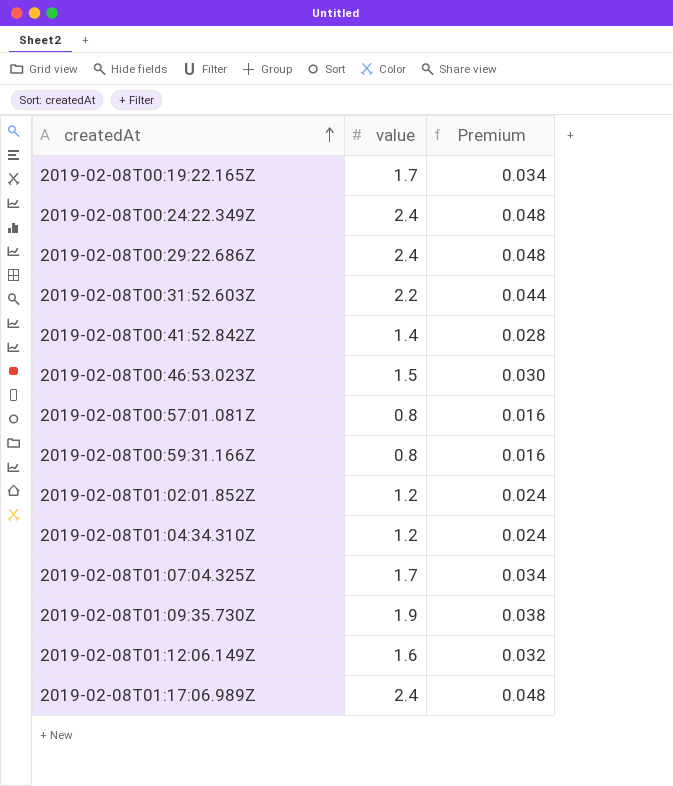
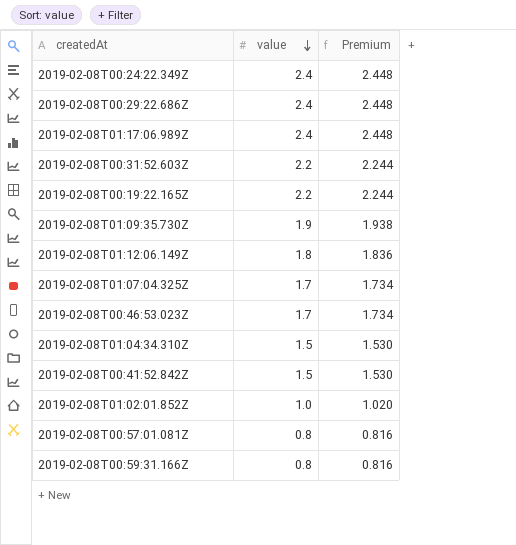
row order: createdAt ascending -> value descending
column Premium | formula: [value] * 0.02 -> [value] * 1.02
2019-02-08T00:19:22.165Z | value: 1.7 -> 2.2
2019-02-08T01:12:06.149Z | value: 1.6 -> 1.8
2019-02-08T00:46:53.023Z | value: 1.5 -> 1.7
2019-02-08T01:04:34.310Z | value: 1.2 -> 1.5
2019-02-08T00:41:52.842Z | value: 1.4 -> 1.5
2019-02-08T01:02:01.852Z | value: 1.2 -> 1.0

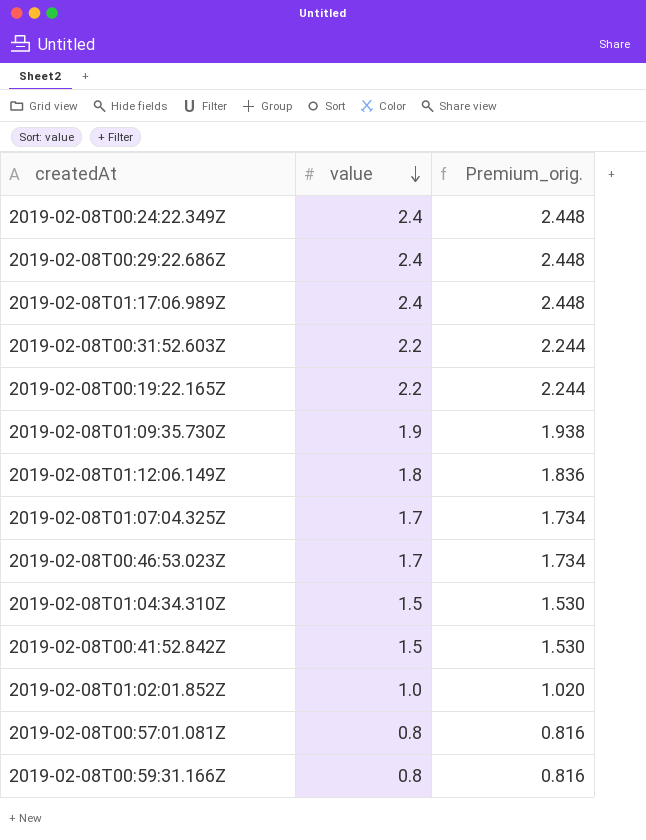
column name: Premium -> Premium_orig.

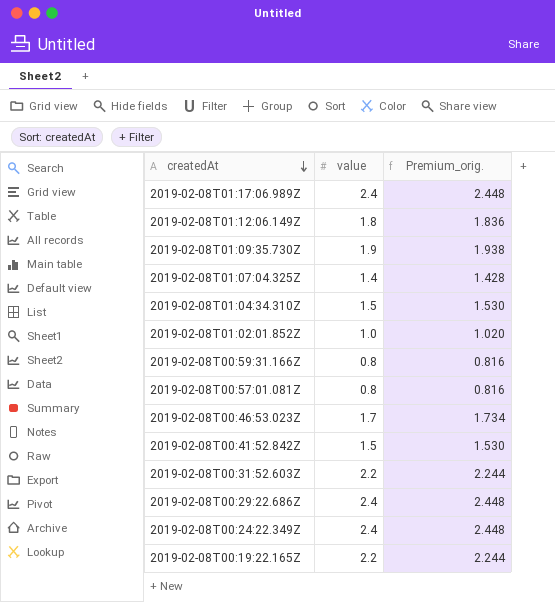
row order: value descending -> createdAt descending
2019-02-08T01:07:04.325Z | value: 1.7 -> 1.4
2019-02-08T01:07:04.325Z | Premium_orig.: 1.734 -> 1.428

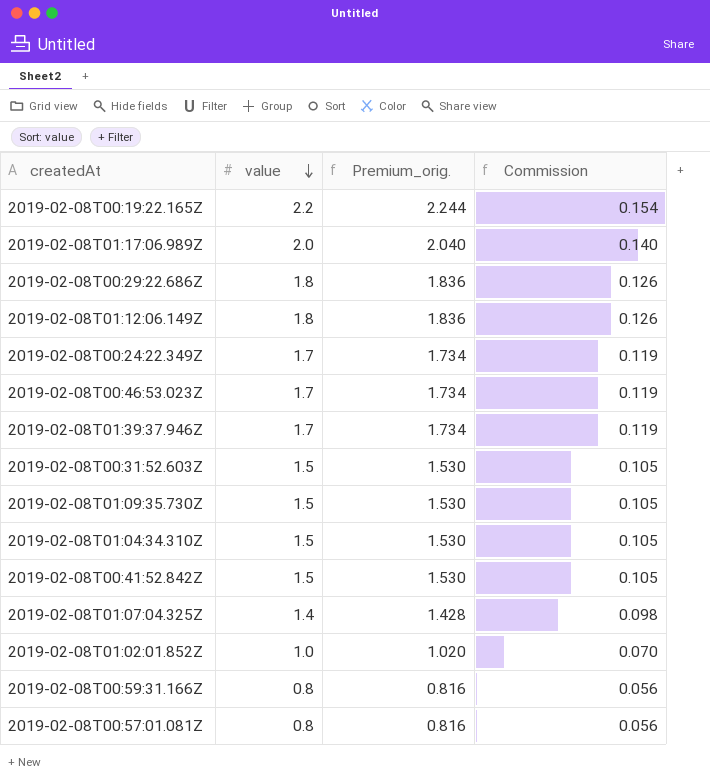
row order: createdAt descending -> value descending
column Commission | formula: none -> [value] * 0.07
2019-02-08T01:17:06.989Z | value: 2.4 -> 2.0
2019-02-08T01:17:06.989Z | Premium_orig.: 2.448 -> 2.040
2019-02-08T00:29:22.686Z | value: 2.4 -> 1.8
2019-02-08T00:29:22.686Z | Premium_orig.: 2.448 -> 1.836
2019-02-08T00:24:22.349Z | value: 2.4 -> 1.7
2019-02-08T00:24:22.349Z | Premium_orig.: 2.448 -> 1.734
row 2019-02-08T01:39:37.946Z: none -> 1.7 | 1.734 | 0.119
2019-02-08T00:31:52.603Z | value: 2.2 -> 1.5
2019-02-08T00:31:52.603Z | Premium_orig.: 2.244 -> 1.530
2019-02-08T01:09:35.730Z | value: 1.9 -> 1.5
2019-02-08T01:09:35.730Z | Premium_orig.: 1.938 -> 1.530

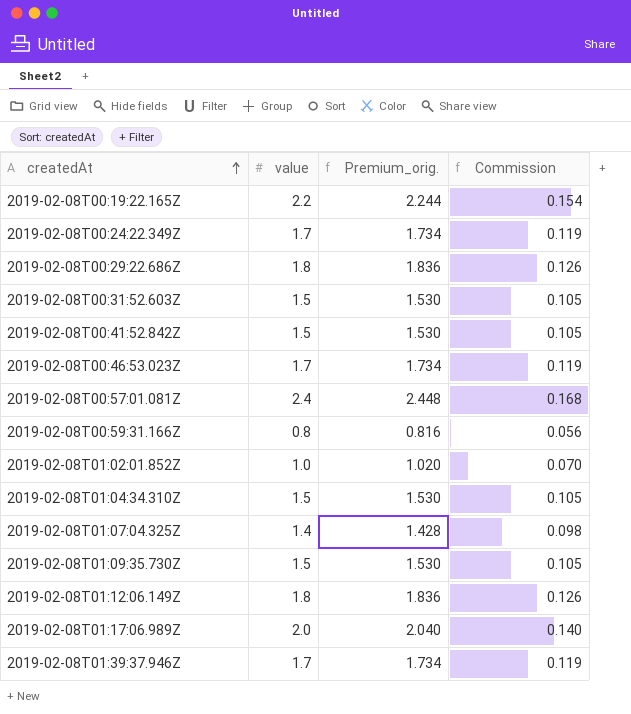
row order: value descending -> createdAt ascending
2019-02-08T00:57:01.081Z | value: 0.8 -> 2.4
2019-02-08T00:57:01.081Z | Premium_orig.: 0.816 -> 2.448
2019-02-08T00:57:01.081Z | Commission: 0.056 -> 0.168

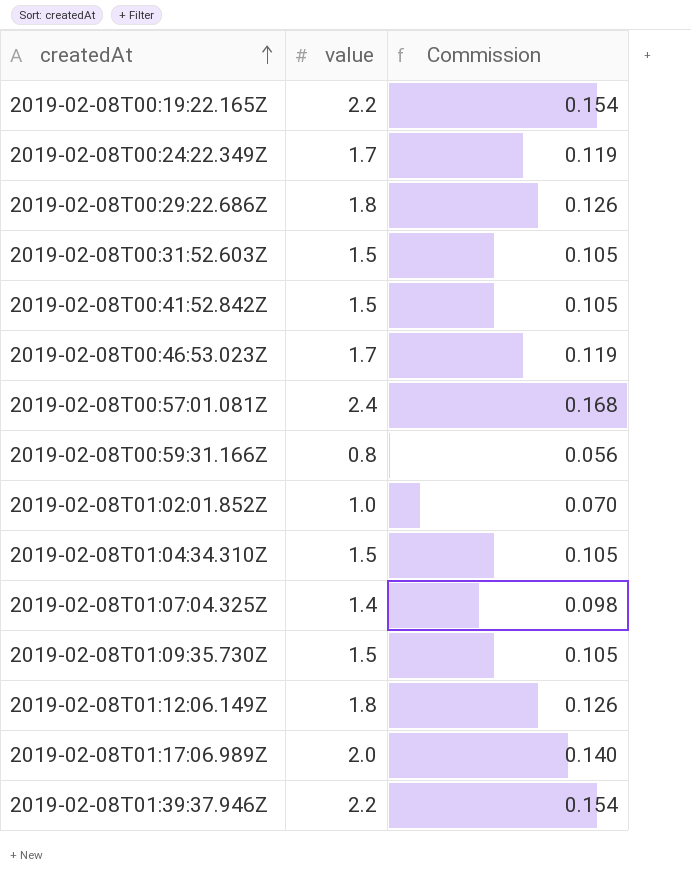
column Premium_orig. | formula: [value] * 1.02 -> none
2019-02-08T01:39:37.946Z | value: 1.7 -> 2.2
2019-02-08T01:39:37.946Z | Commission: 0.119 -> 0.154

